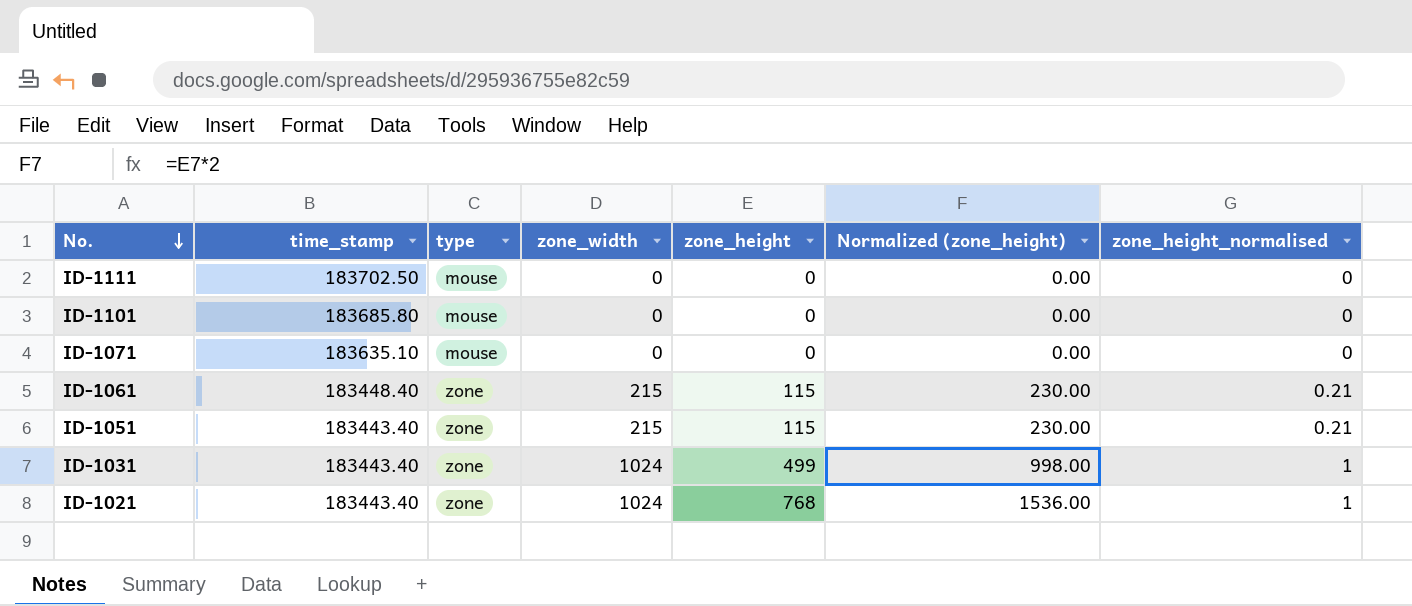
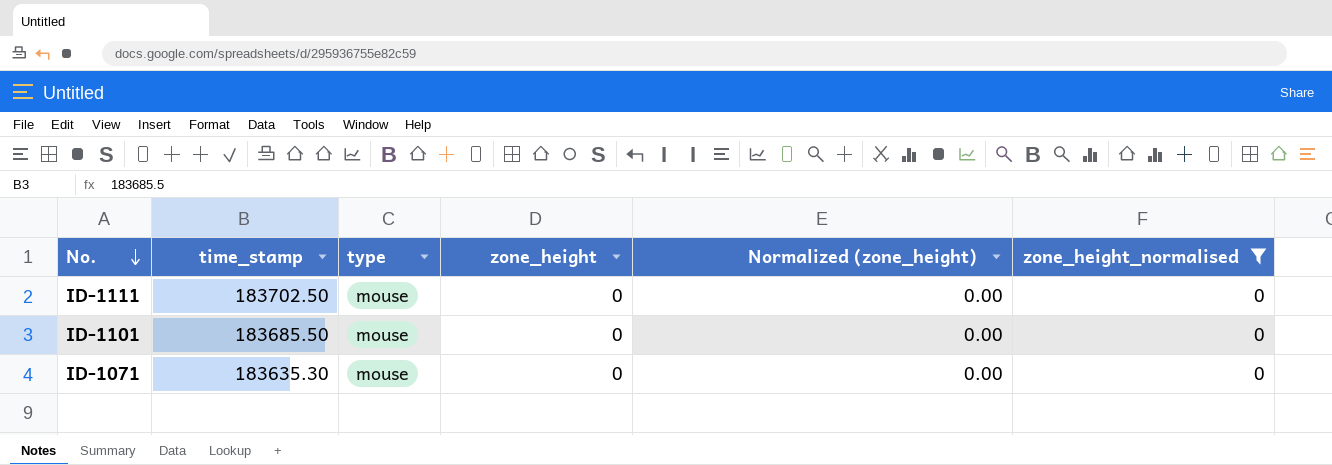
filter: none -> zone_height_normalised = 0
column zone_width | position: 4 -> none
ID-1101 | time_stamp: 183685.80 -> 183685.50
ID-1071 | time_stamp: 183635.10 -> 183635.30

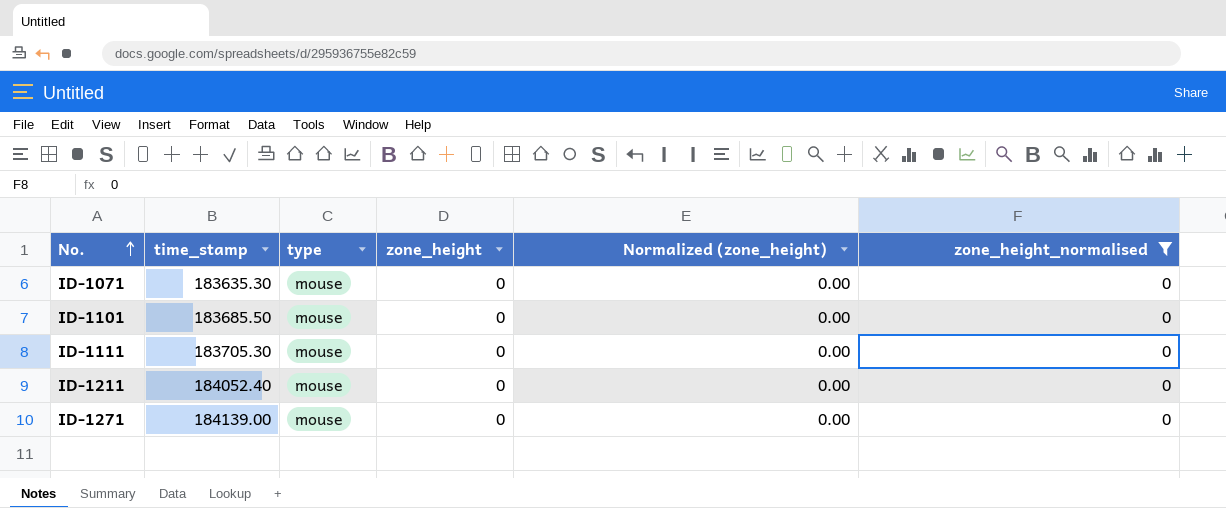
row order: No. descending -> No. ascending
ID-1111 | time_stamp: 183702.50 -> 183705.30
row ID-1211: none -> 184052.40 | mouse | 0 | 0.00 | 0
row ID-1271: none -> 184139.00 | mouse | 0 | 0.00 | 0

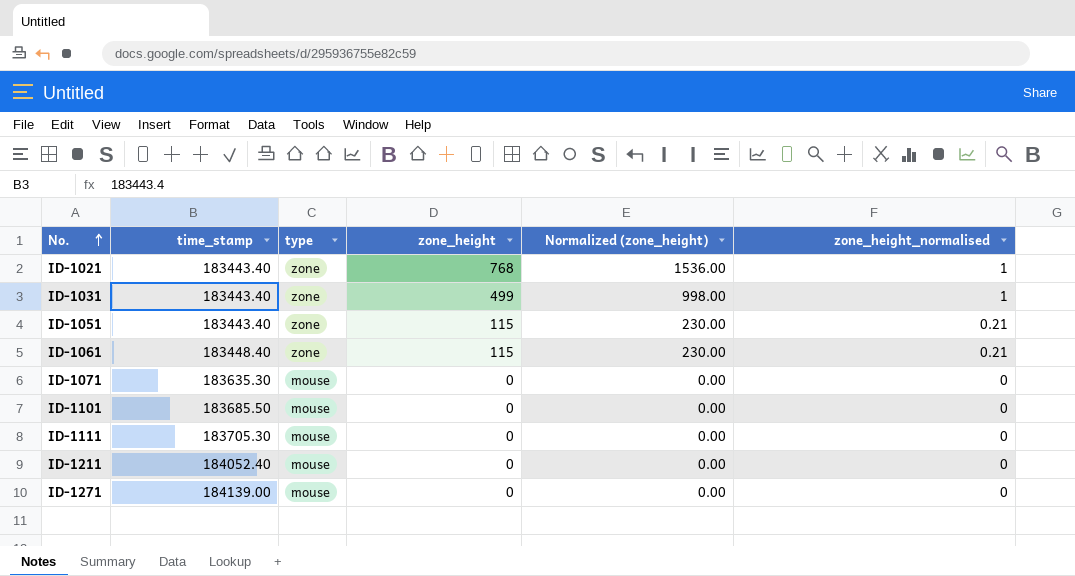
filter: zone_height_normalised = 0 -> none

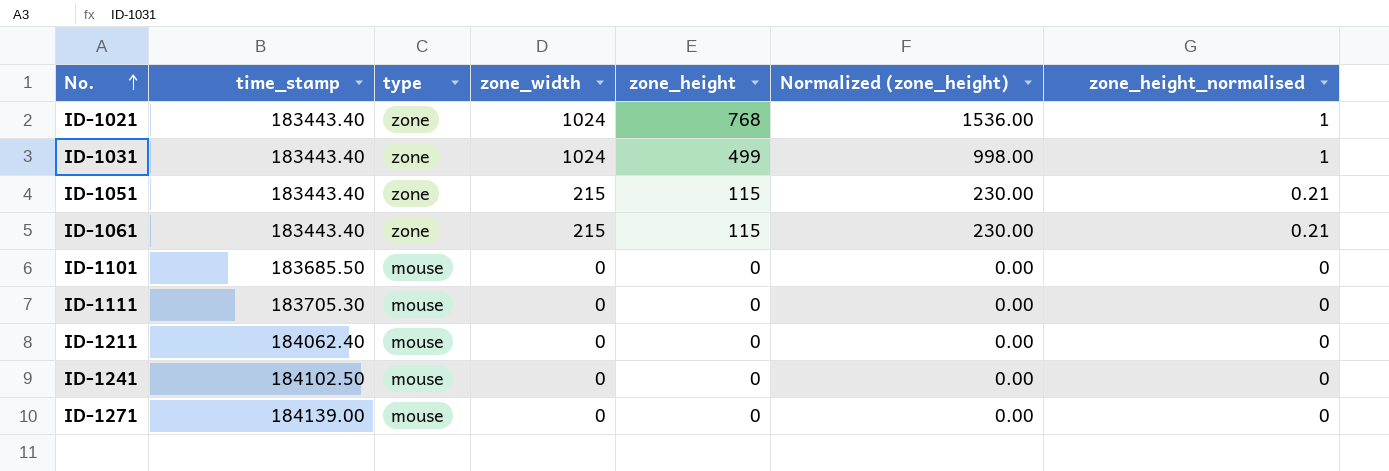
column zone_width | position: none -> 4
row ID-1071: 183635.30 | mouse | 0 | 0.00 | 0 -> none
ID-1061 | time_stamp: 183448.40 -> 183443.40
ID-1211 | time_stamp: 184052.40 -> 184062.40
row ID-1241: none -> 184102.50 | mouse | 0 | 0 | 0.00 | 0

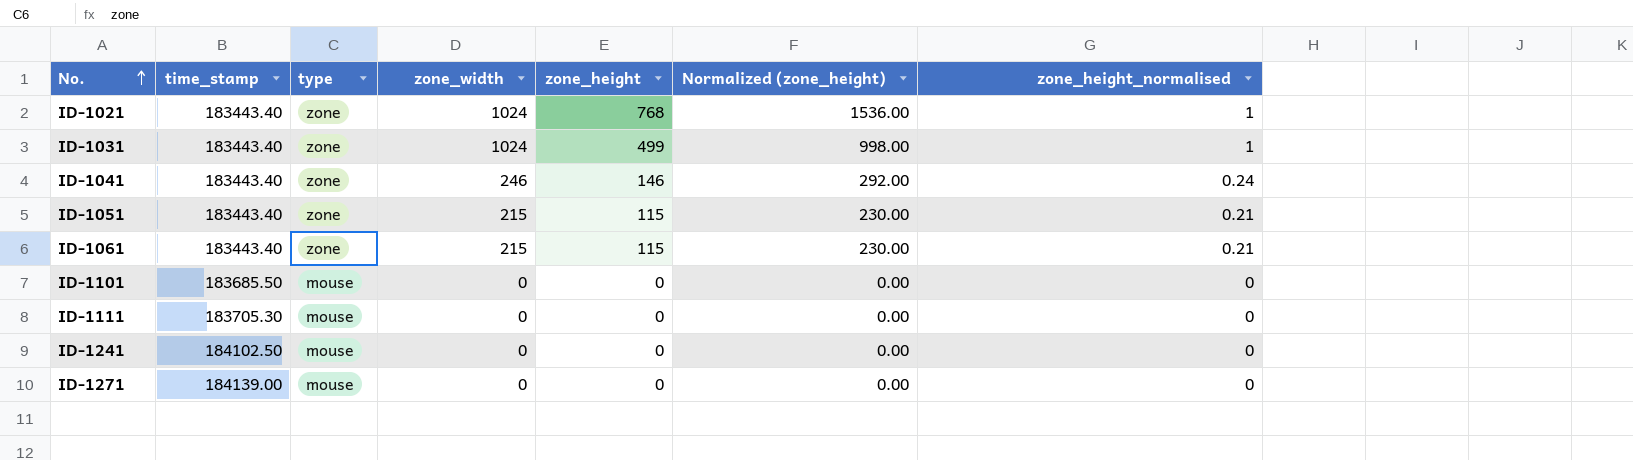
row ID-1211: 184062.40 | mouse | 0 | 0 | 0.00 | 0 -> none
row ID-1041: none -> 183443.40 | zone | 246 | 146 | 292.00 | 0.24

